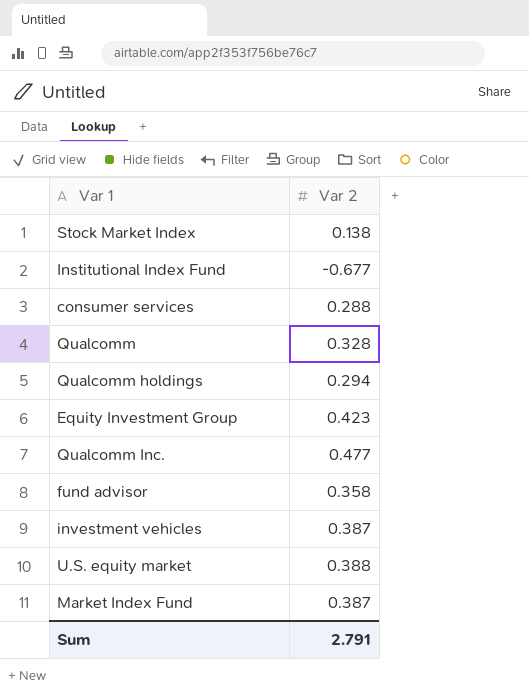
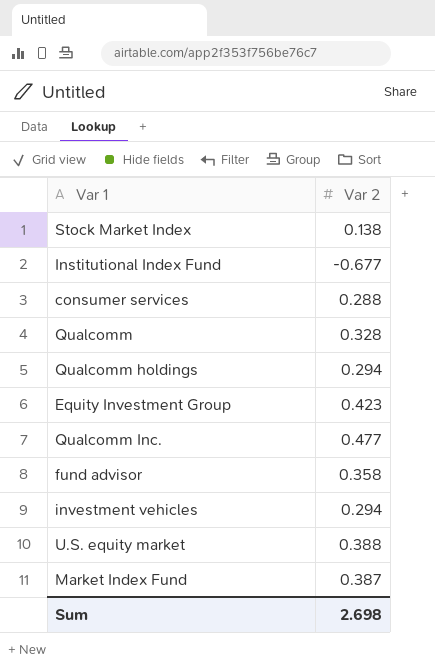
investment vehicles | Var 2: 0.387 -> 0.294
Sum | Var 2: 2.791 -> 2.698

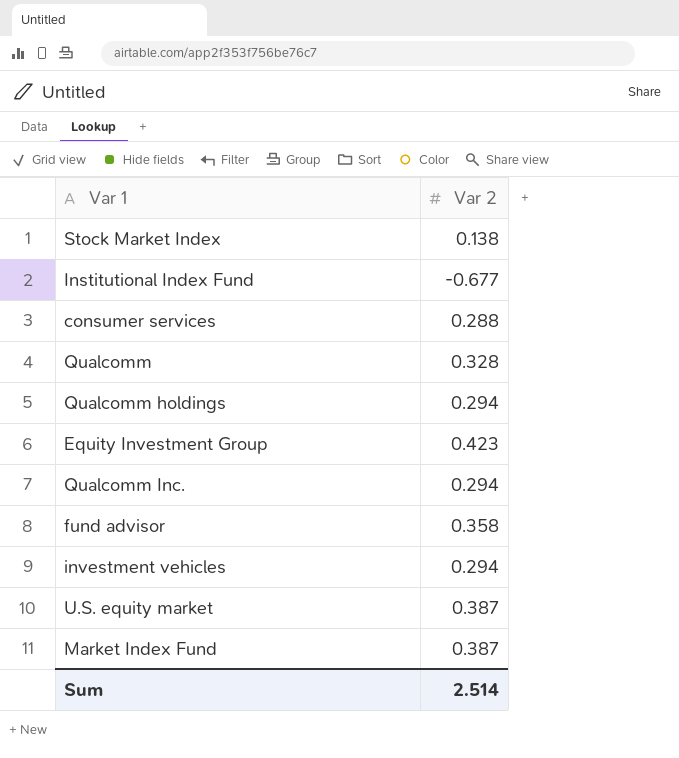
Qualcomm Inc. | Var 2: 0.477 -> 0.294
U.S. equity market | Var 2: 0.388 -> 0.387
Sum | Var 2: 2.698 -> 2.514

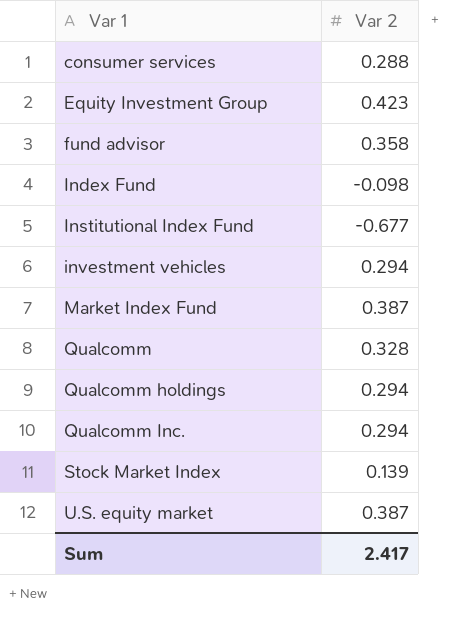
row order: none -> Var 1 ascending
row Index Fund: none -> -0.098
Stock Market Index | Var 2: 0.138 -> 0.139
Sum | Var 2: 2.514 -> 2.417

